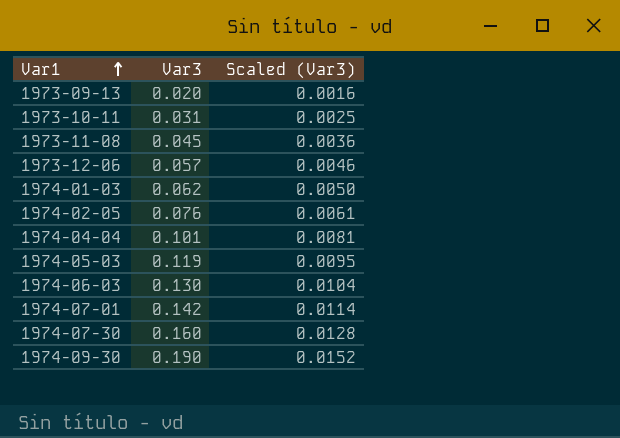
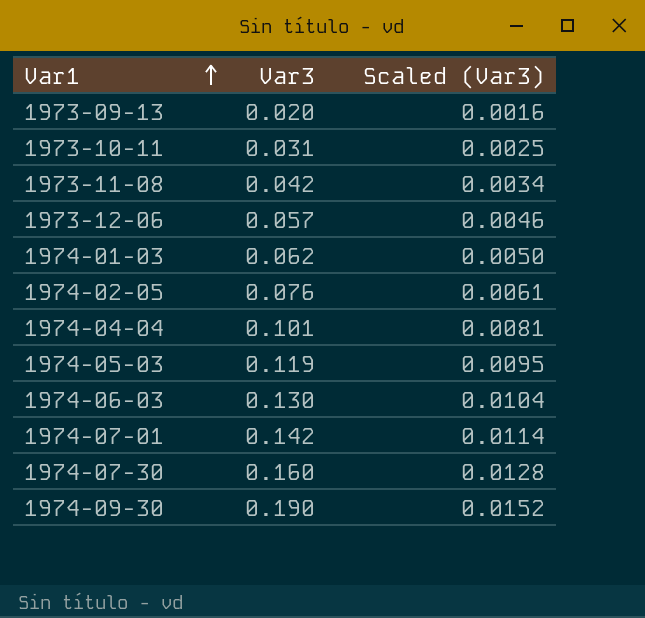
1973-11-08 | Var3: 0.045 -> 0.042
1973-11-08 | Scaled (Var3): 0.0036 -> 0.0034

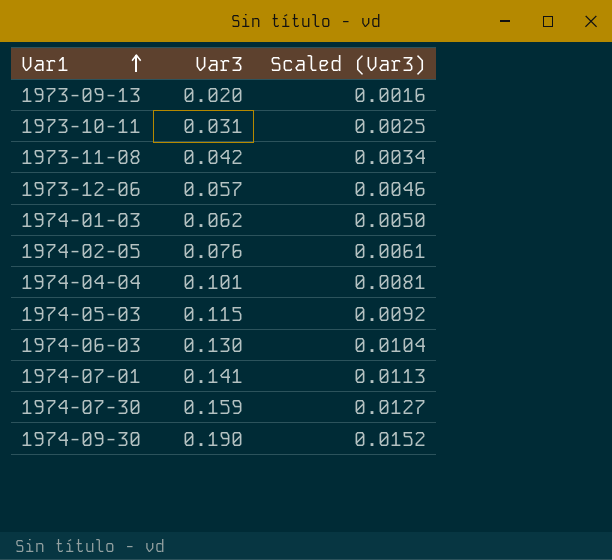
1974-05-03 | Var3: 0.119 -> 0.115
1974-05-03 | Scaled (Var3): 0.0095 -> 0.0092
1974-07-01 | Var3: 0.142 -> 0.141
1974-07-01 | Scaled (Var3): 0.0114 -> 0.0113
1974-07-30 | Var3: 0.160 -> 0.159
1974-07-30 | Scaled (Var3): 0.0128 -> 0.0127

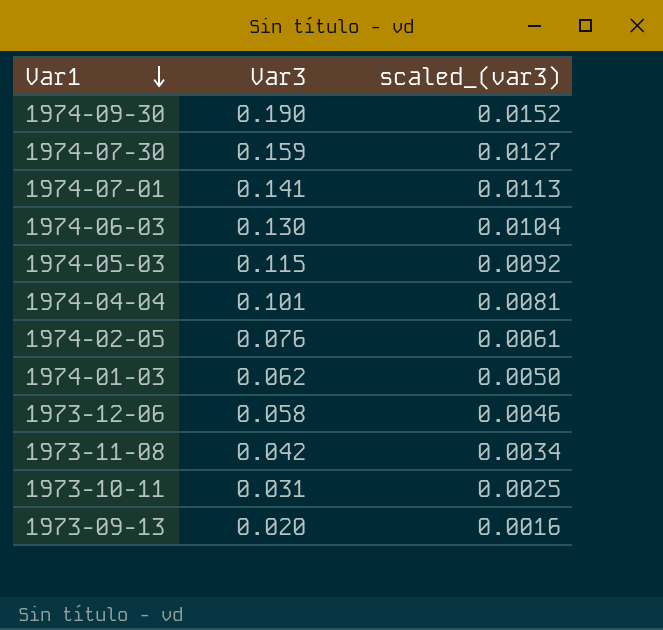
row order: Var1 ascending -> Var1 descending
column name: Scaled (Var3) -> scaled_(var3)
1973-12-06 | Var3: 0.057 -> 0.058

